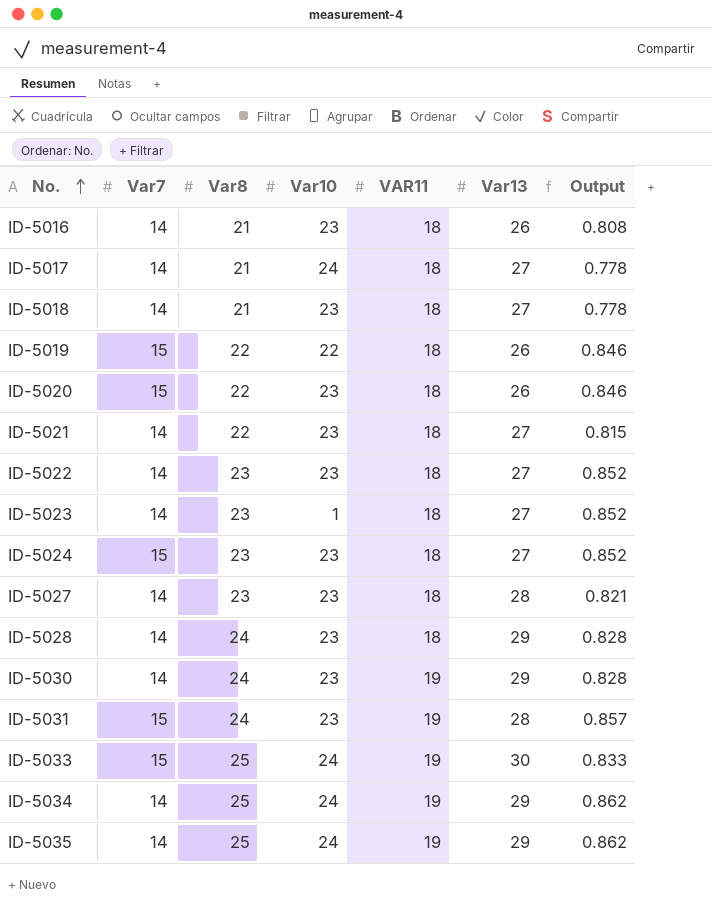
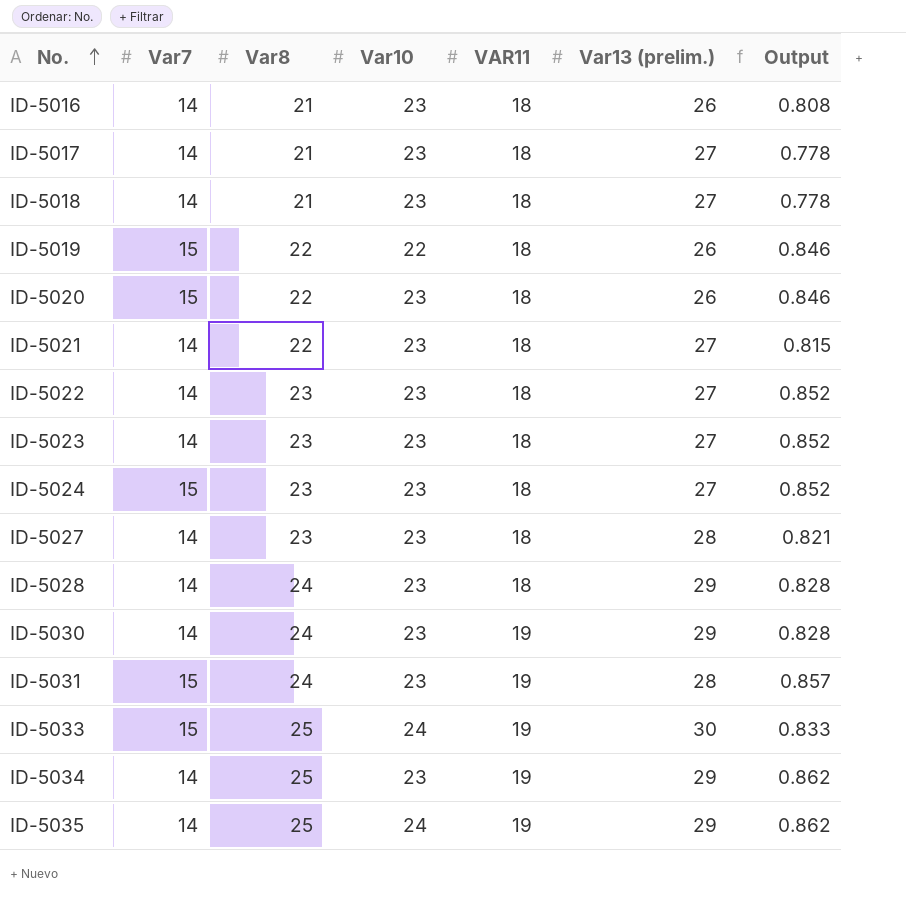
column name: Var13 -> Var13 (prelim.)
ID-5017 | Var10: 24 -> 23
ID-5023 | Var10: 1 -> 23
ID-5034 | Var10: 24 -> 23

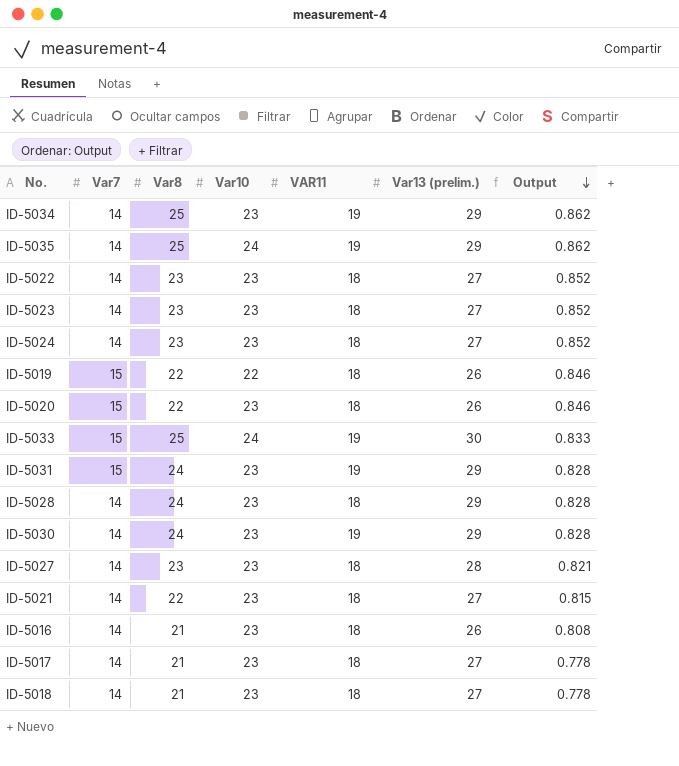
row order: No. ascending -> Output descending
ID-5024 | Var7: 15 -> 14
ID-5031 | Var13 (prelim.): 28 -> 29
ID-5031 | Output: 0.857 -> 0.828

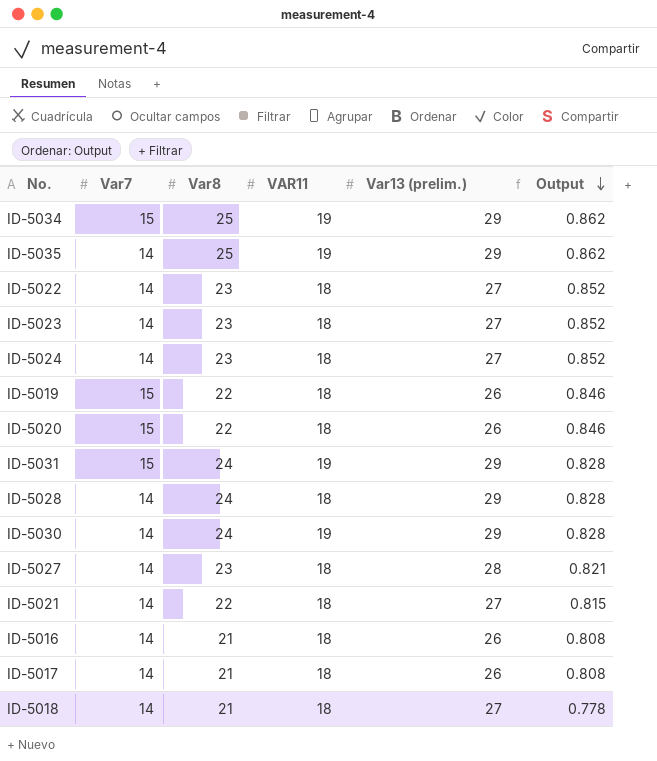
column Var10 | position: 4 -> none
row ID-5033: 15 | 25 | 24 | 19 | 30 | 0.833 -> none
ID-5034 | Var7: 14 -> 15
ID-5017 | Var13 (prelim.): 27 -> 26
ID-5017 | Output: 0.778 -> 0.808

